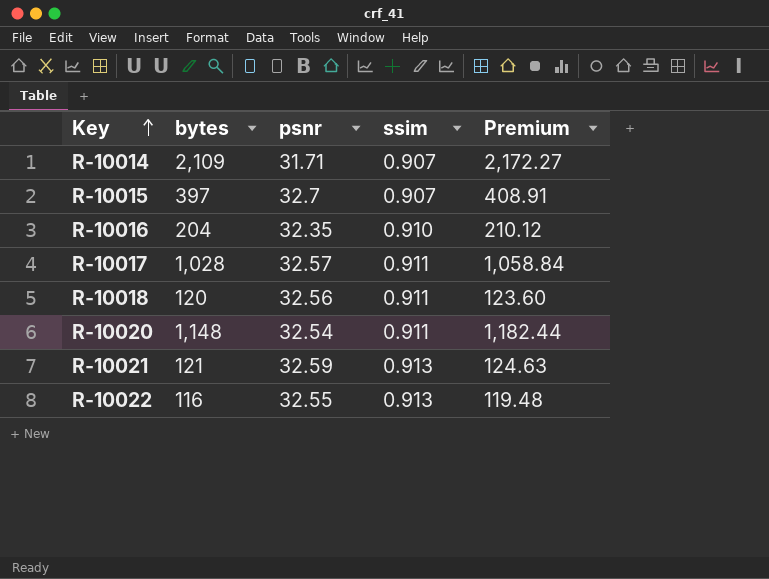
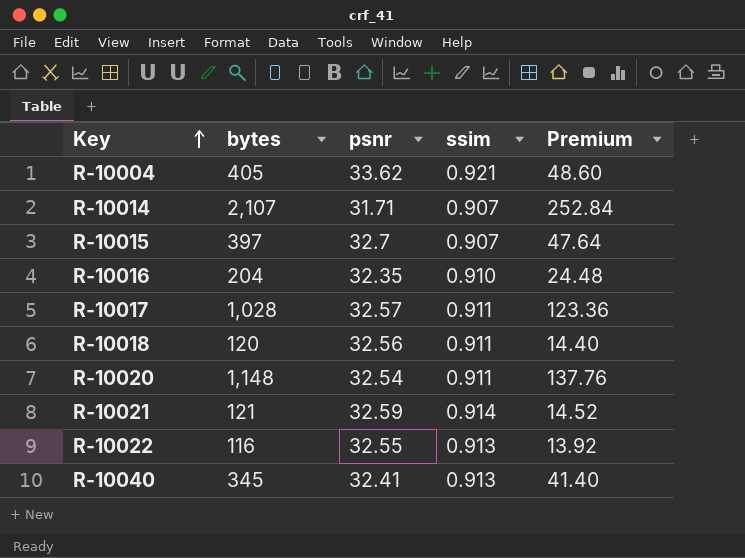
column Premium | formula: [bytes] * 1.03 -> [bytes] * 0.12
row R-10004: none -> 405 | 33.62 | 0.921 | 48.60
R-10014 | bytes: 2,109 -> 2,107
R-10021 | ssim: 0.913 -> 0.914
row R-10040: none -> 345 | 32.41 | 0.913 | 41.40

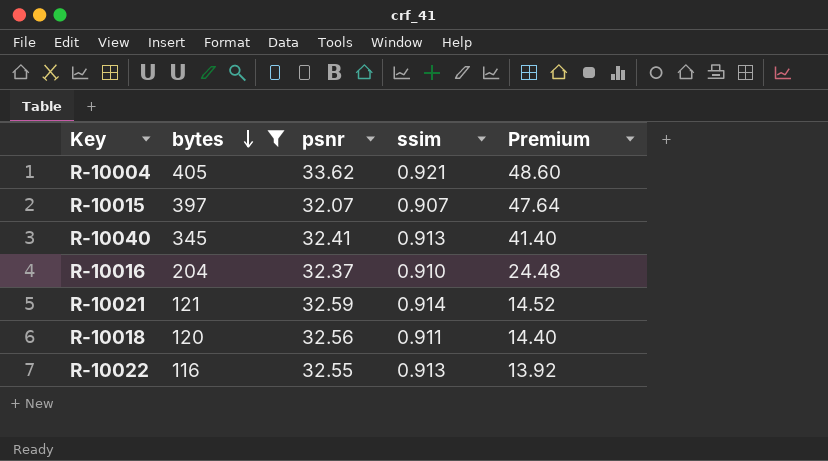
filter: none -> bytes <= 405
row order: Key ascending -> bytes descending
R-10015 | psnr: 32.7 -> 32.07
R-10016 | psnr: 32.35 -> 32.37

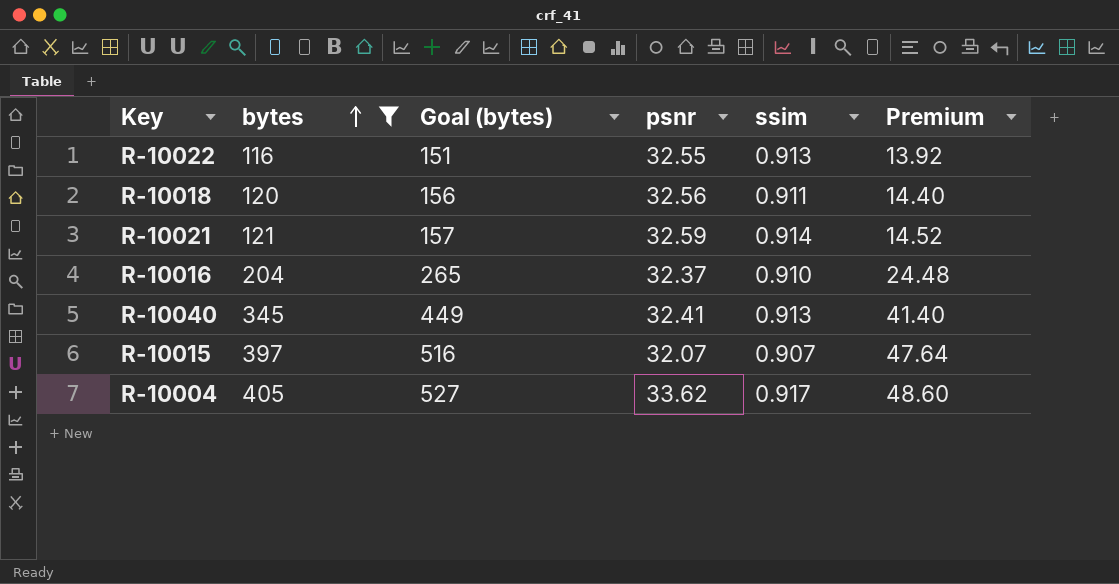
row order: bytes descending -> bytes ascending
column Goal (bytes) | formula: none -> [bytes] * 1.3
R-10004 | ssim: 0.921 -> 0.917

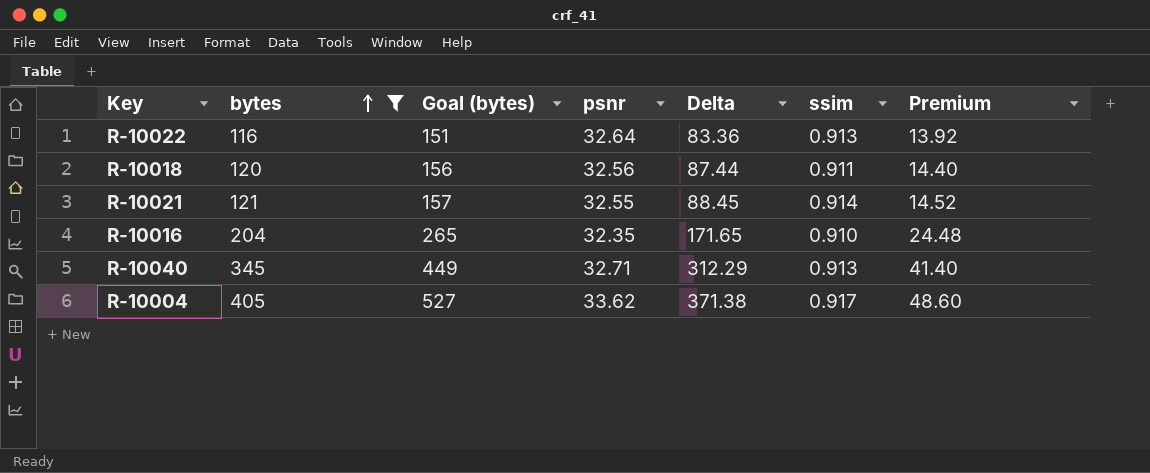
column Delta | formula: none -> [bytes] - [psnr]
row R-10015: 397 | 516 | 32.07 | 0.907 | 47.64 -> none
R-10022 | psnr: 32.55 -> 32.64
R-10021 | psnr: 32.59 -> 32.55
R-10016 | psnr: 32.37 -> 32.35
R-10040 | psnr: 32.41 -> 32.71

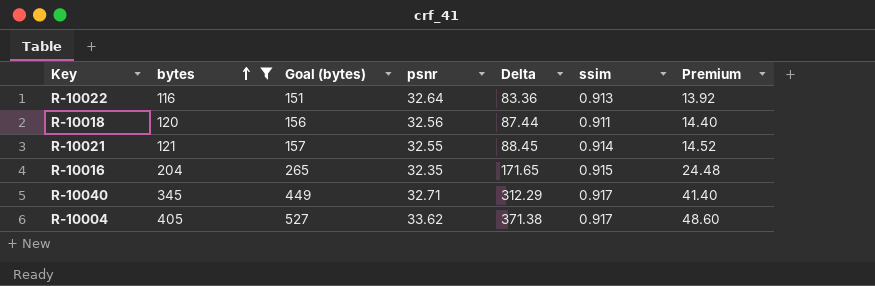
R-10016 | ssim: 0.910 -> 0.915
R-10040 | ssim: 0.913 -> 0.917

